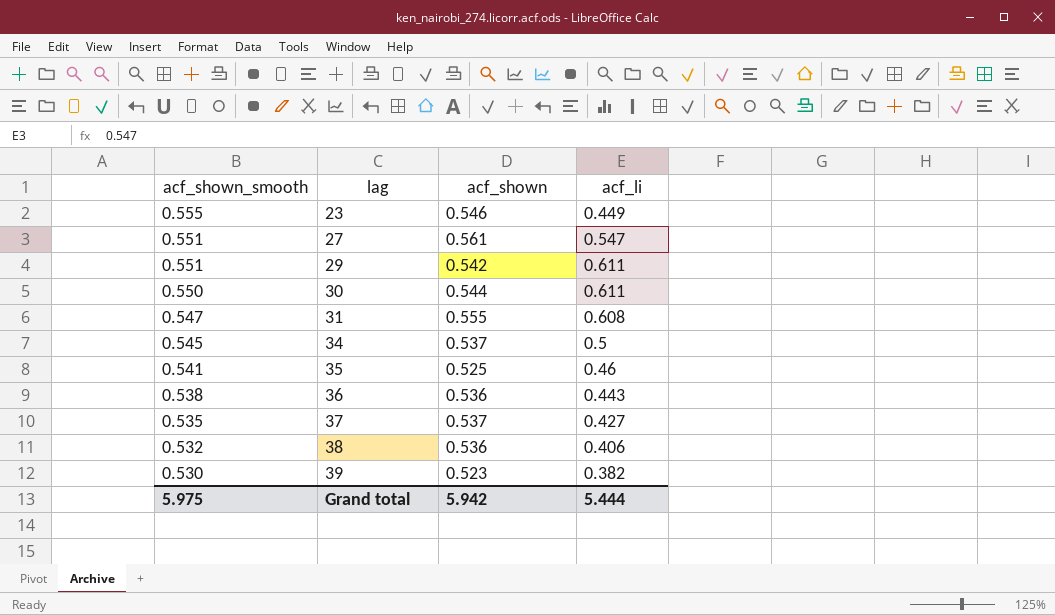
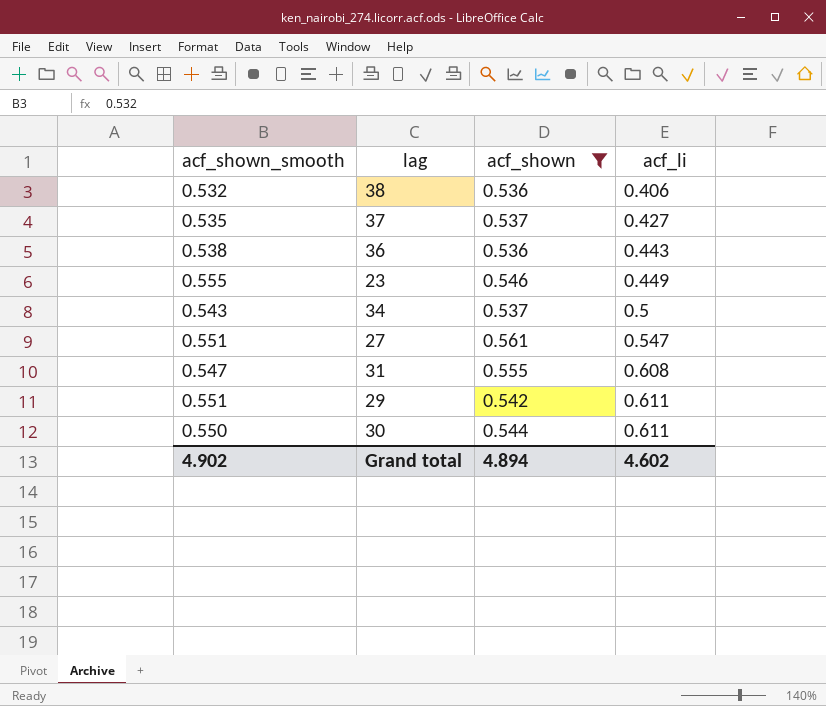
filter: none -> acf_shown >= 0.536
row order: acf_shown_smooth descending -> acf_li ascending
34 | acf_shown_smooth: 0.545 -> 0.543
Grand total | acf_shown_smooth: 5.975 -> 4.902
Grand total | acf_shown: 5.942 -> 4.894
Grand total | acf_li: 5.444 -> 4.602

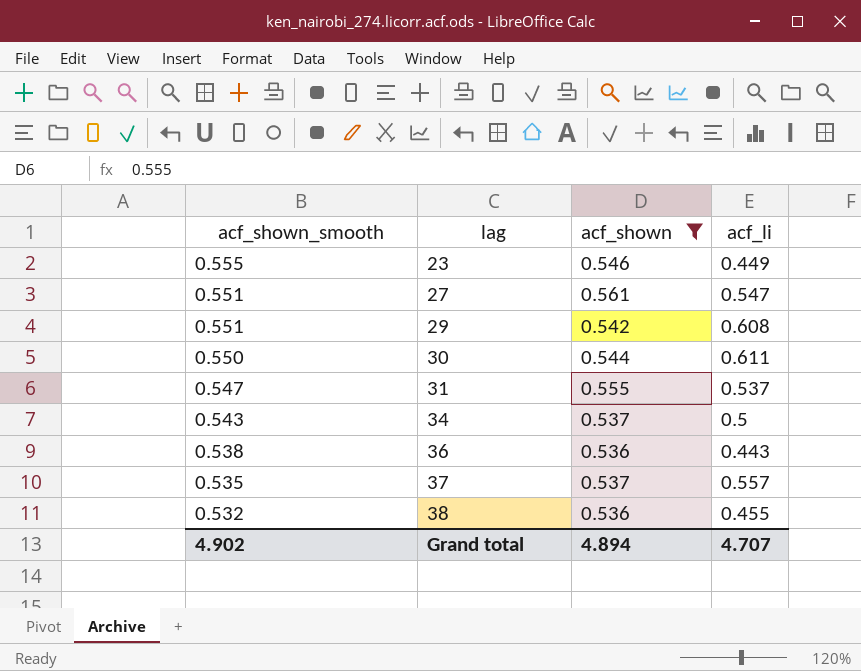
row order: acf_li ascending -> acf_shown_smooth descending
29 | acf_li: 0.611 -> 0.608
31 | acf_li: 0.608 -> 0.537
37 | acf_li: 0.427 -> 0.557
38 | acf_li: 0.406 -> 0.455
Grand total | acf_li: 4.602 -> 4.707

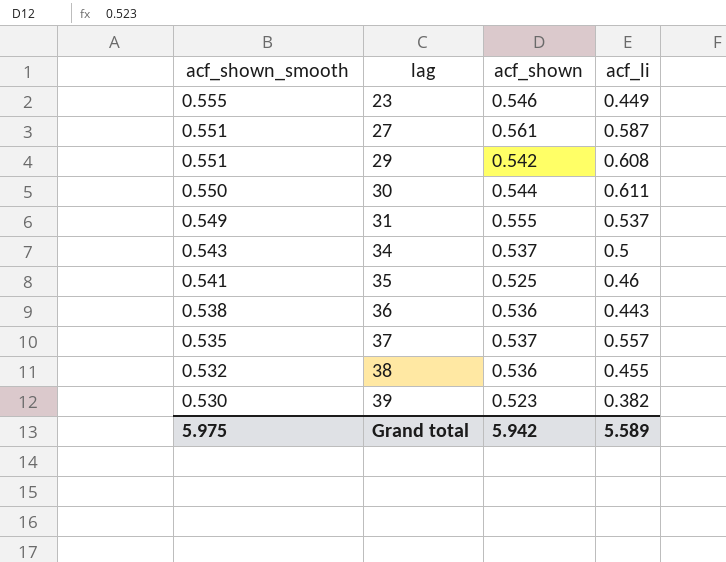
filter: acf_shown >= 0.536 -> none
27 | acf_li: 0.547 -> 0.587
31 | acf_shown_smooth: 0.547 -> 0.549
Grand total | acf_shown_smooth: 4.902 -> 5.975
Grand total | acf_shown: 4.894 -> 5.942
Grand total | acf_li: 4.707 -> 5.589

